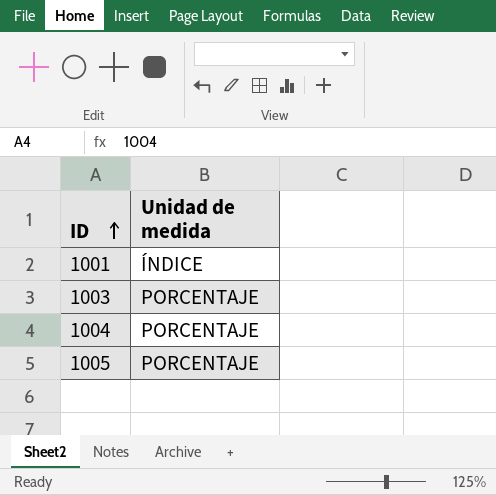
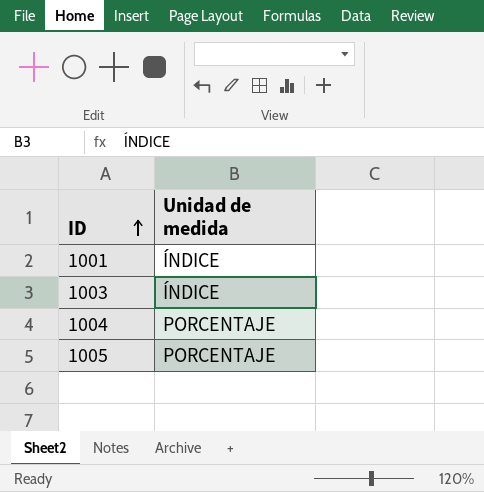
1003 | Unidad de medida: PORCENTAJE -> ÍNDICE

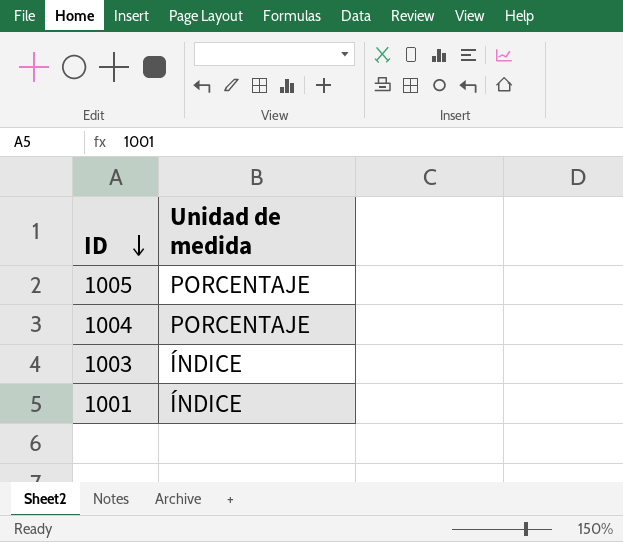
row order: ID ascending -> ID descending

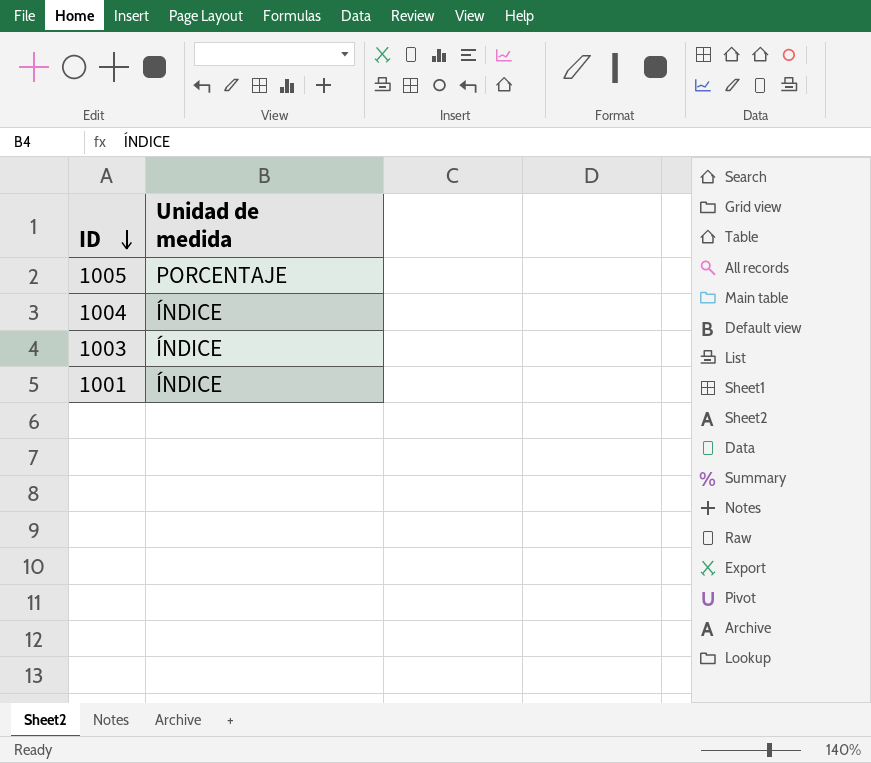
1004 | Unidad de medida: PORCENTAJE -> ÍNDICE

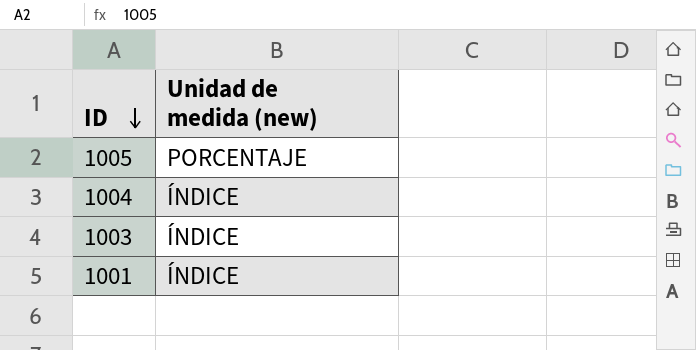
column name: Unidad de medida -> Unidad de medida (new)

